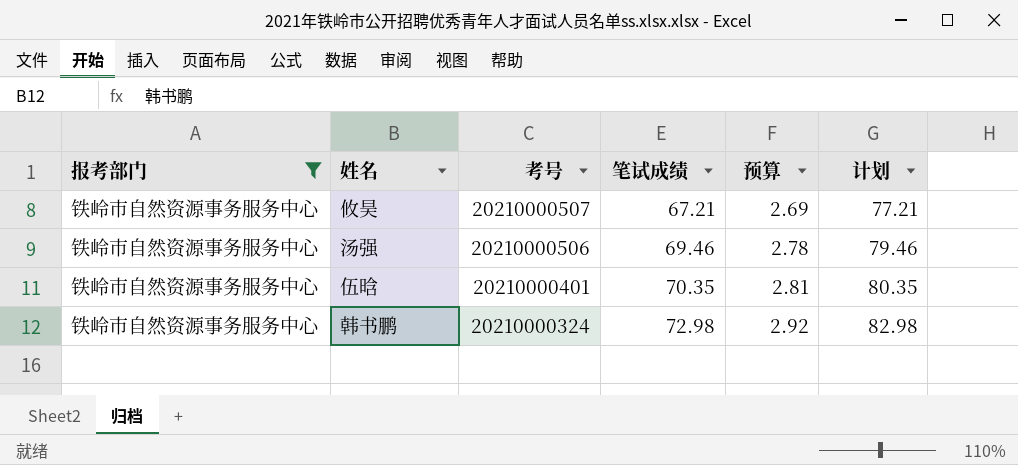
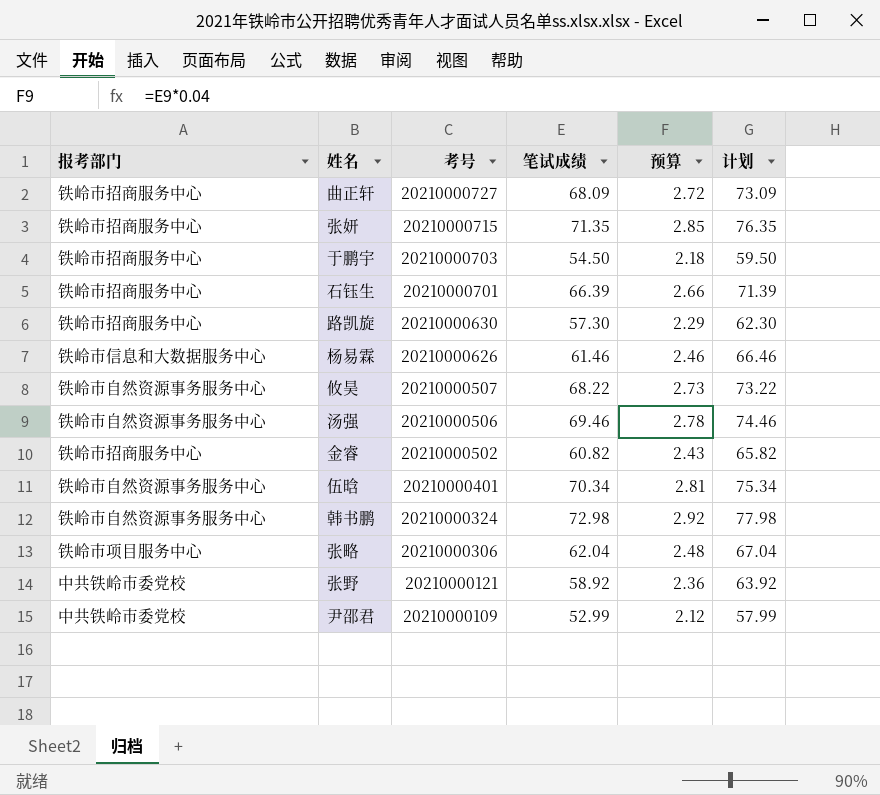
filter: 报考部门 = 铁岭市自然资源事务服务中心 -> none
column 计划 | formula: [笔试成绩] + 10 -> [笔试成绩] + 5
攸昊 | 笔试成绩: 67.21 -> 68.22
攸昊 | 预算: 2.69 -> 2.73
伍晗 | 笔试成绩: 70.35 -> 70.34

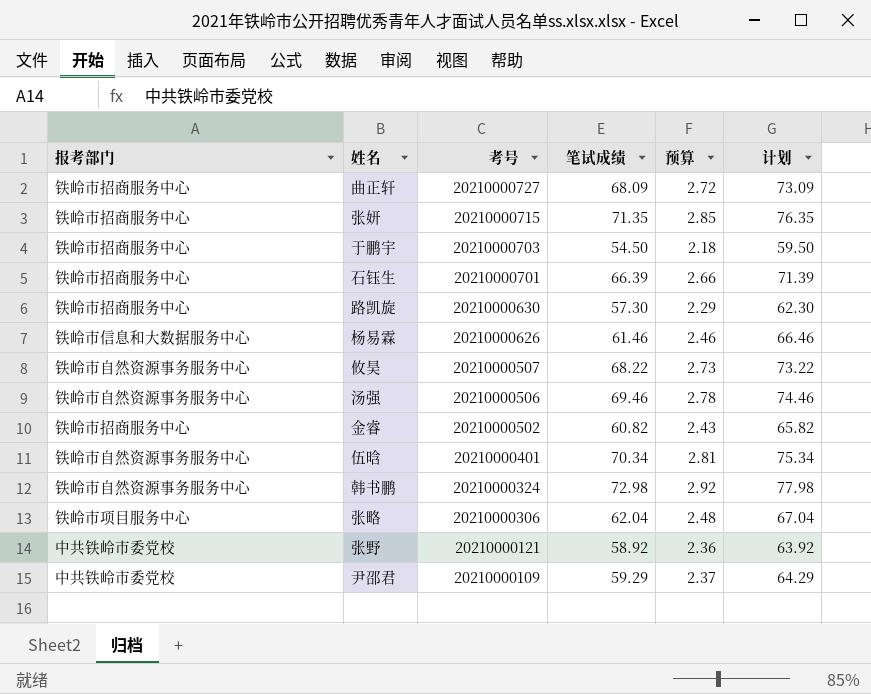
尹邵君 | 笔试成绩: 52.99 -> 59.29
尹邵君 | 预算: 2.12 -> 2.37
尹邵君 | 计划: 57.99 -> 64.29

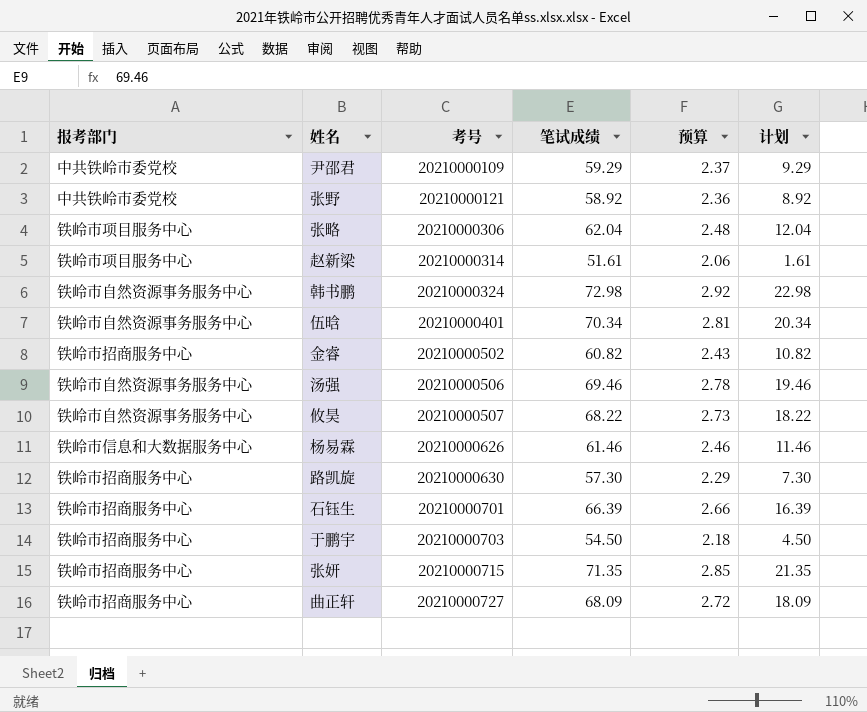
row order: 考号 descending -> 考号 ascending
column 计划 | formula: [笔试成绩] + 5 -> [笔试成绩] - 50
row 赵新梁: none -> 铁岭市项目服务中心 | 20210000314 | 51.61 | 2.06 | 1.61

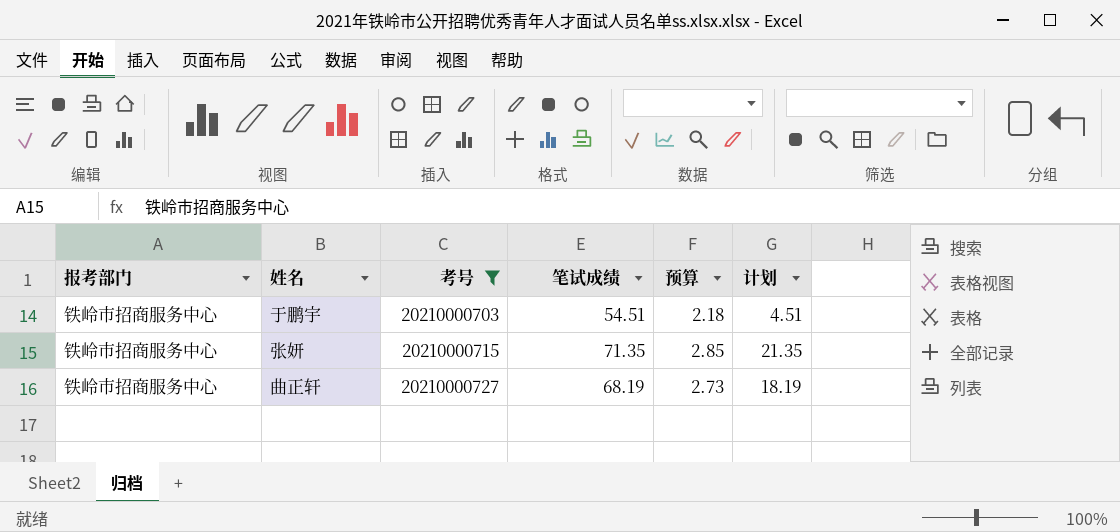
filter: none -> 考号 >= 20210000703
于鹏宇 | 笔试成绩: 54.50 -> 54.51
于鹏宇 | 计划: 4.50 -> 4.51
曲正轩 | 笔试成绩: 68.09 -> 68.19
曲正轩 | 预算: 2.72 -> 2.73
曲正轩 | 计划: 18.09 -> 18.19

